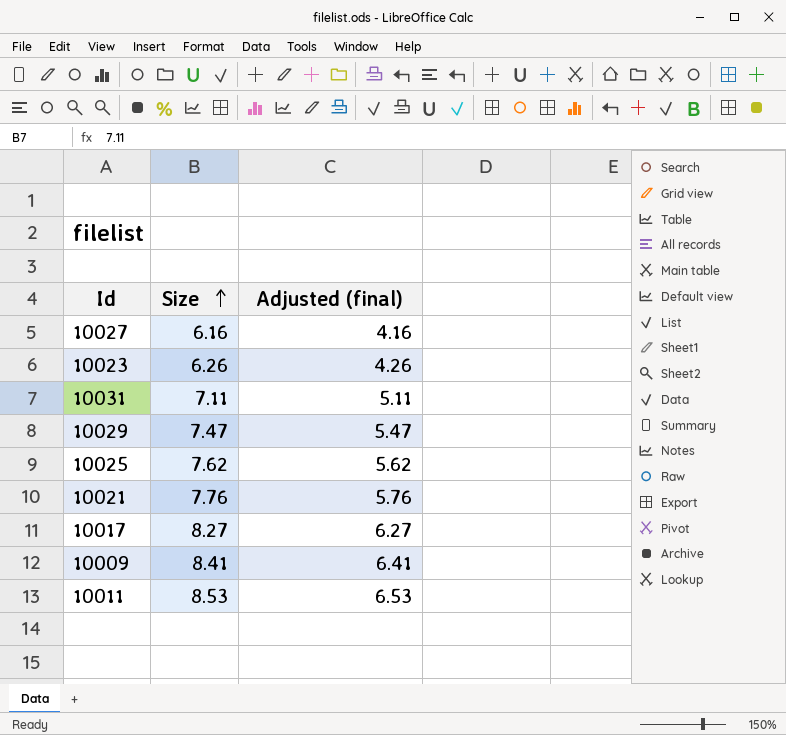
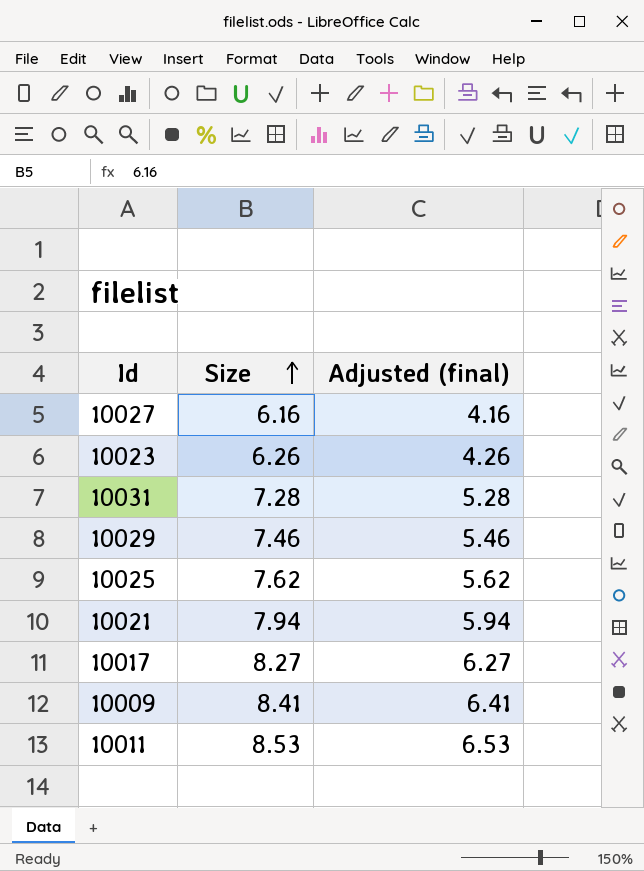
10031 | Size: 7.11 -> 7.28
10031 | Adjusted (final): 5.11 -> 5.28
10029 | Size: 7.47 -> 7.46
10029 | Adjusted (final): 5.47 -> 5.46
10021 | Size: 7.76 -> 7.94
10021 | Adjusted (final): 5.76 -> 5.94

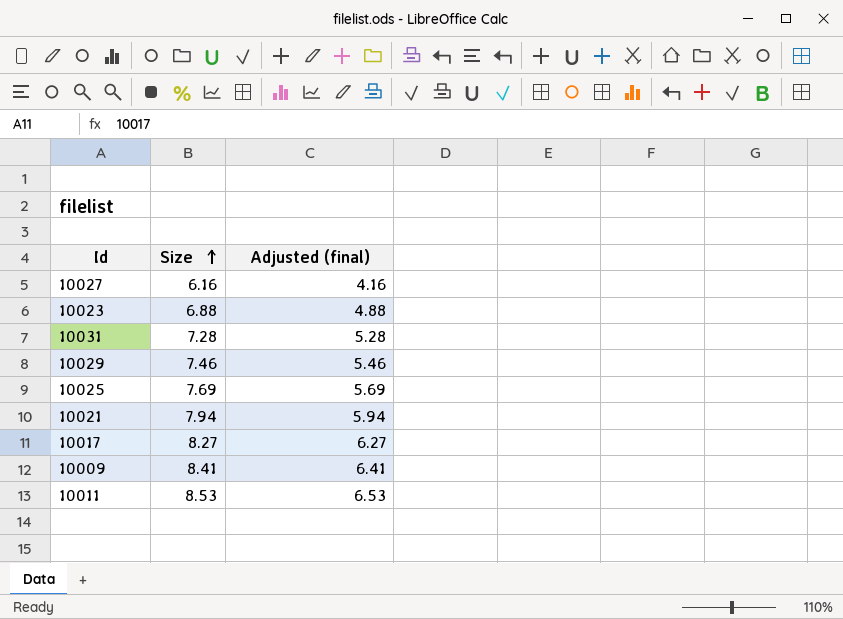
10023 | Size: 6.26 -> 6.88
10023 | Adjusted (final): 4.26 -> 4.88
10025 | Size: 7.62 -> 7.69
10025 | Adjusted (final): 5.62 -> 5.69

